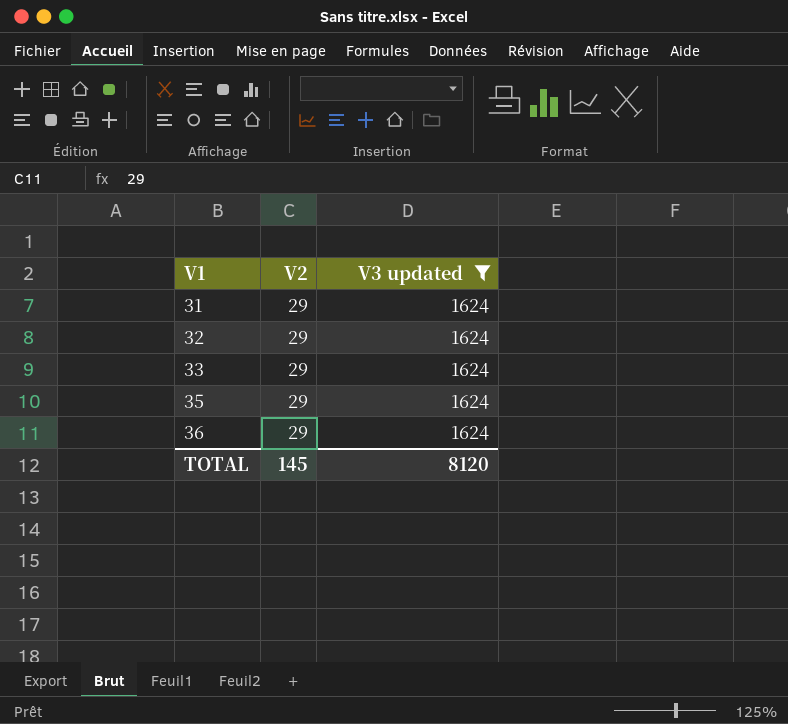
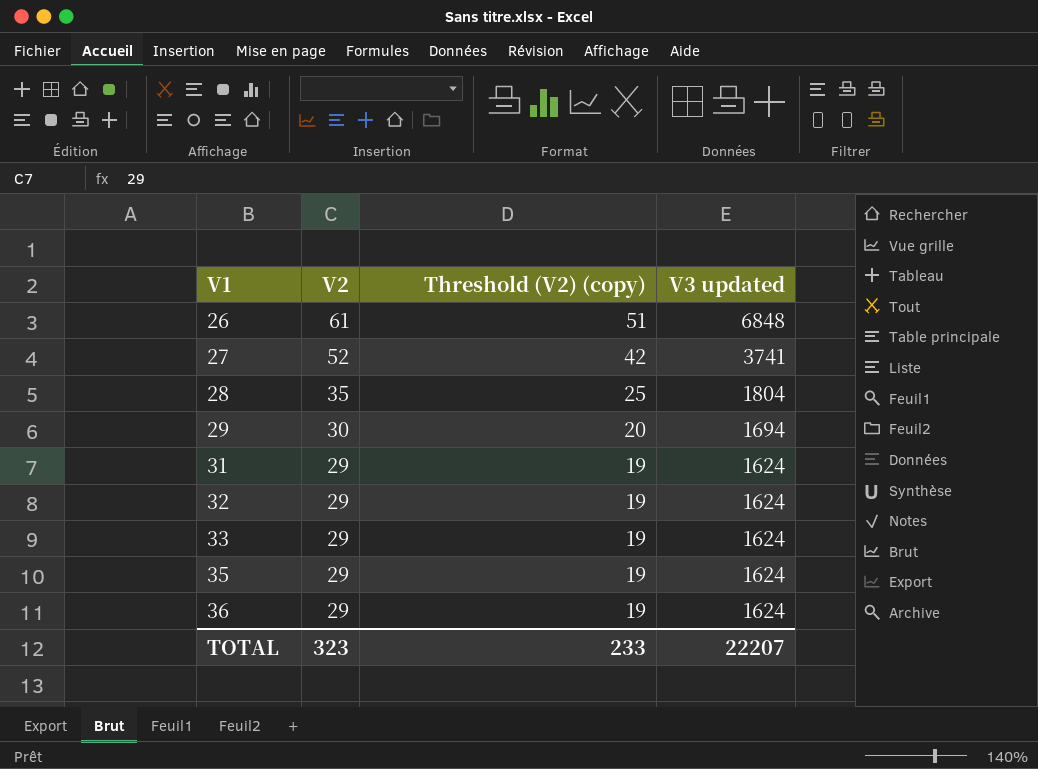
filter: V3 updated = 1624 -> none
column Threshold (V2) (copy) | formula: none -> [V2] - 10
TOTAL | V2: 145 -> 323
TOTAL | V3 updated: 8120 -> 22207

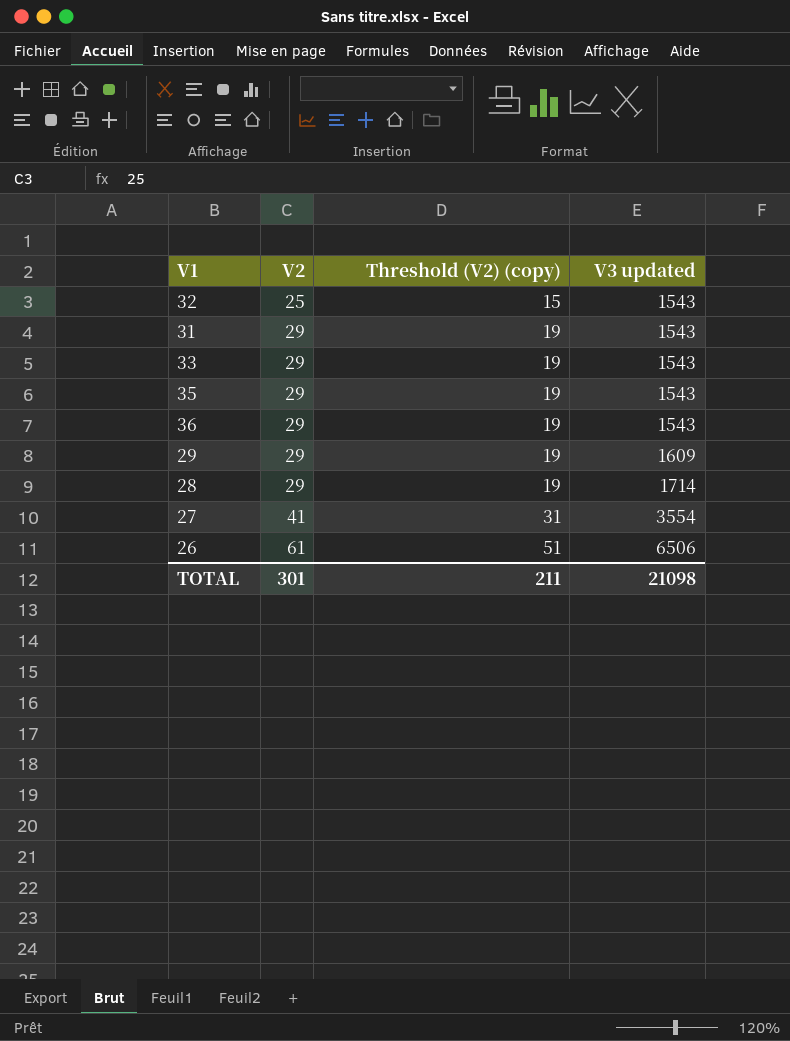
row order: V1 ascending -> V2 ascending
32 | V2: 29 -> 25
32 | Threshold (V2) (copy): 19 -> 15
32 | V3 updated: 1624 -> 1543
31 | V3 updated: 1624 -> 1543
33 | V3 updated: 1624 -> 1543
35 | V3 updated: 1624 -> 1543
36 | V3 updated: 1624 -> 1543
29 | V2: 30 -> 29
29 | Threshold (V2) (copy): 20 -> 19
29 | V3 updated: 1694 -> 1609
28 | V2: 35 -> 29
28 | Threshold (V2) (copy): 25 -> 19
28 | V3 updated: 1804 -> 1714
27 | V2: 52 -> 41
27 | Threshold (V2) (copy): 42 -> 31
27 | V3 updated: 3741 -> 3554
26 | V3 updated: 6848 -> 6506
TOTAL | V2: 323 -> 301
TOTAL | Threshold (V2) (copy): 233 -> 211
TOTAL | V3 updated: 22207 -> 21098

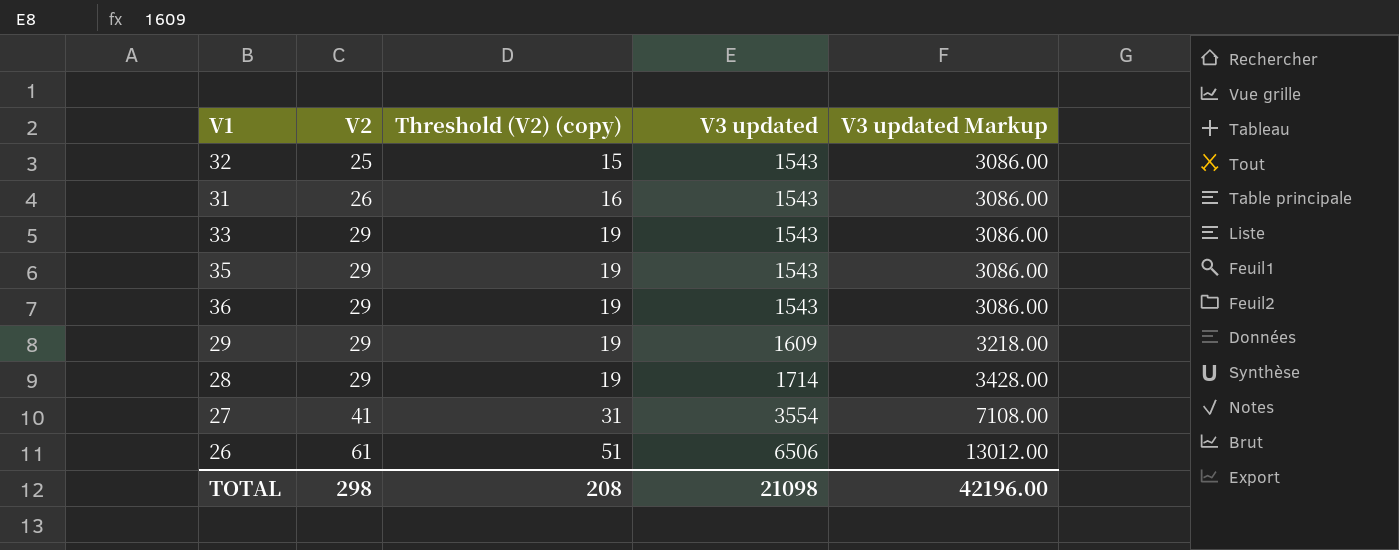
column V3 updated Markup | formula: none -> [V3 updated] * 2
31 | V2: 29 -> 26
31 | Threshold (V2) (copy): 19 -> 16
TOTAL | V2: 301 -> 298
TOTAL | Threshold (V2) (copy): 211 -> 208

